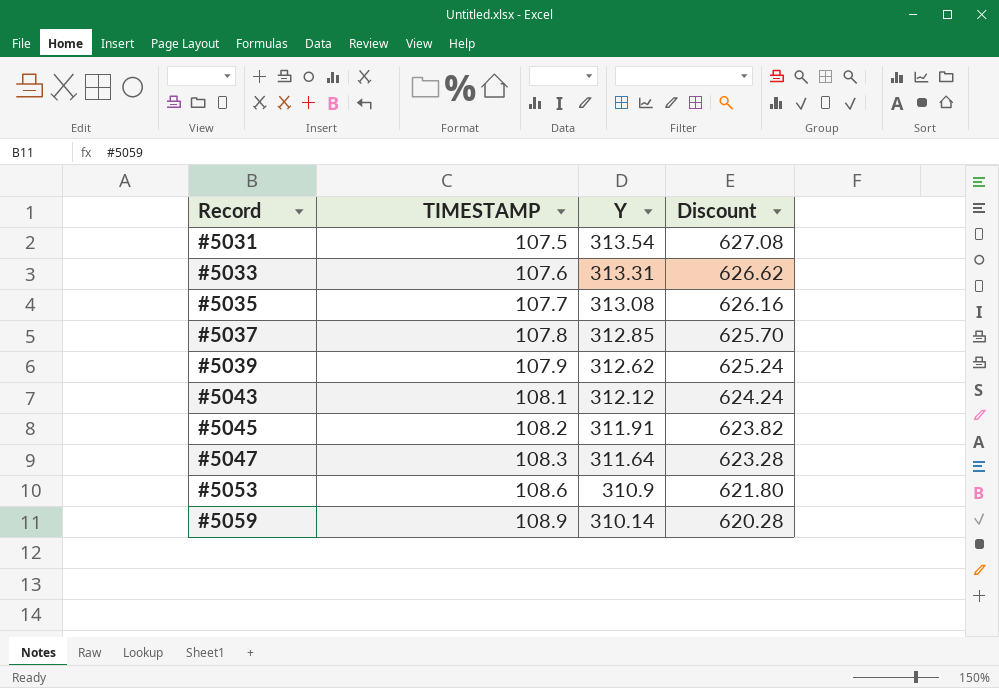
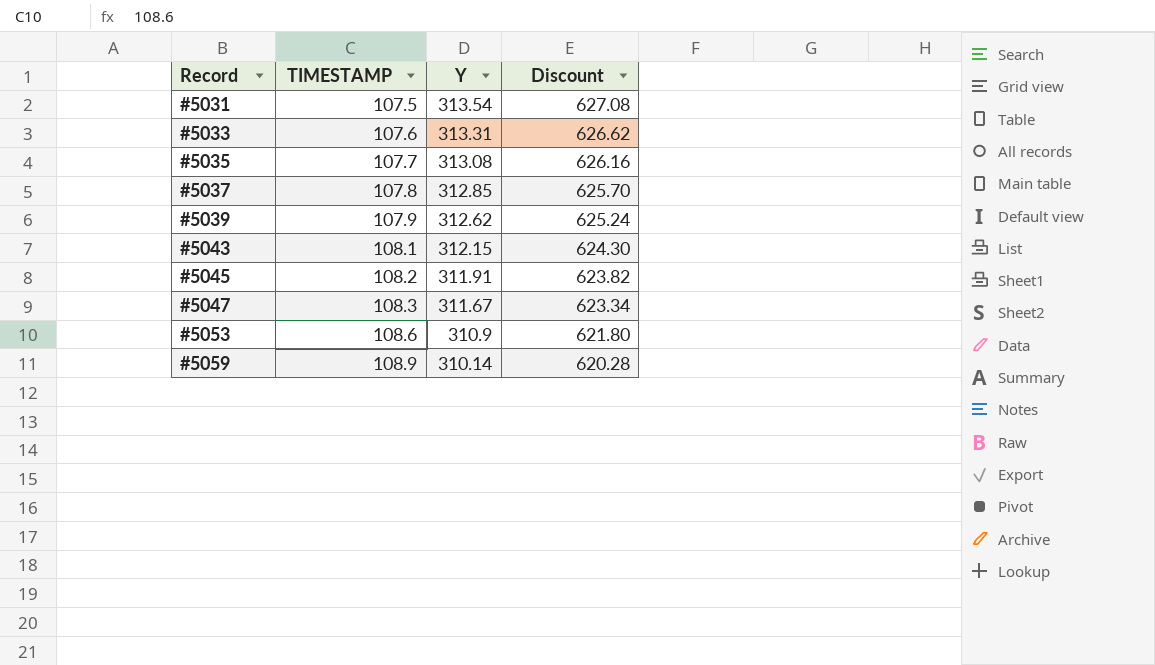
#5043 | Y: 312.12 -> 312.15
#5043 | Discount: 624.24 -> 624.30
#5047 | Y: 311.64 -> 311.67
#5047 | Discount: 623.28 -> 623.34

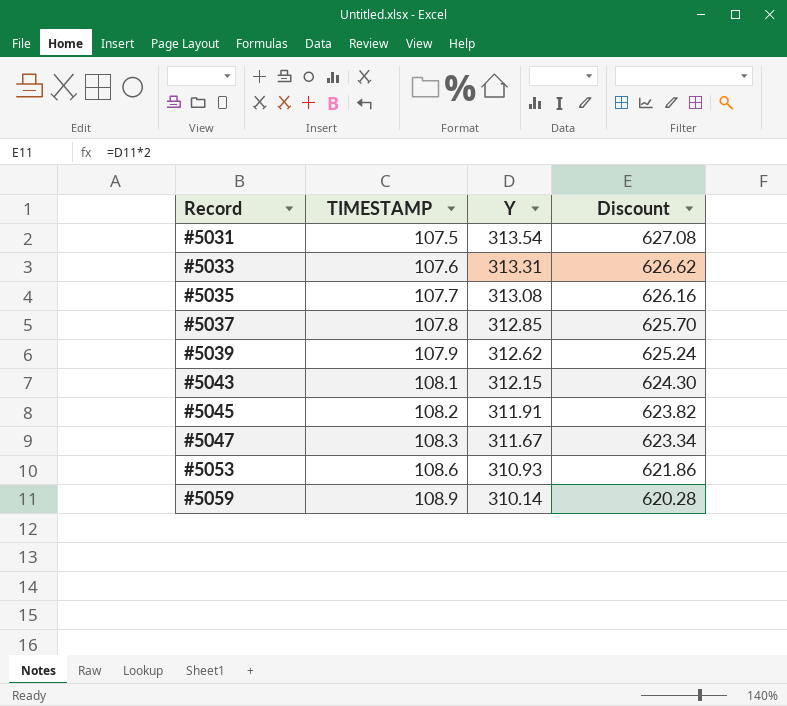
#5053 | Y: 310.9 -> 310.93
#5053 | Discount: 621.80 -> 621.86

